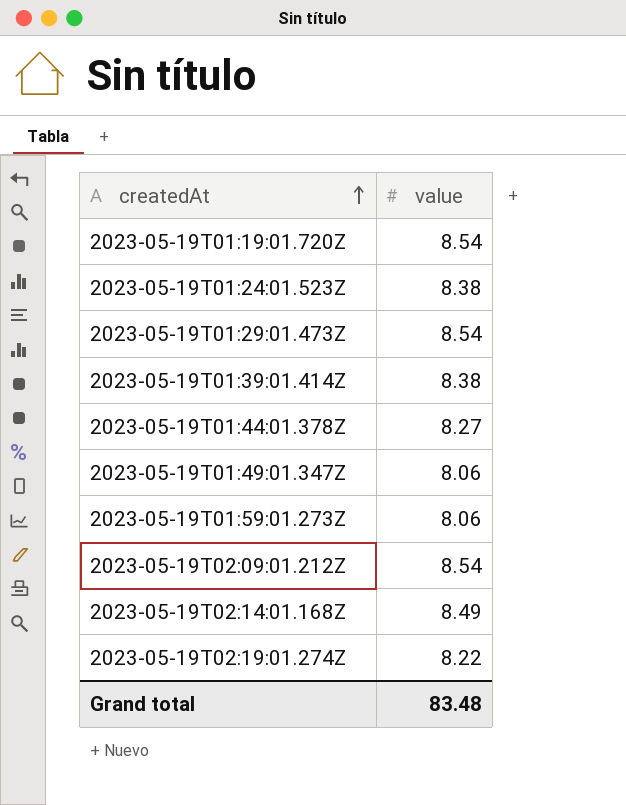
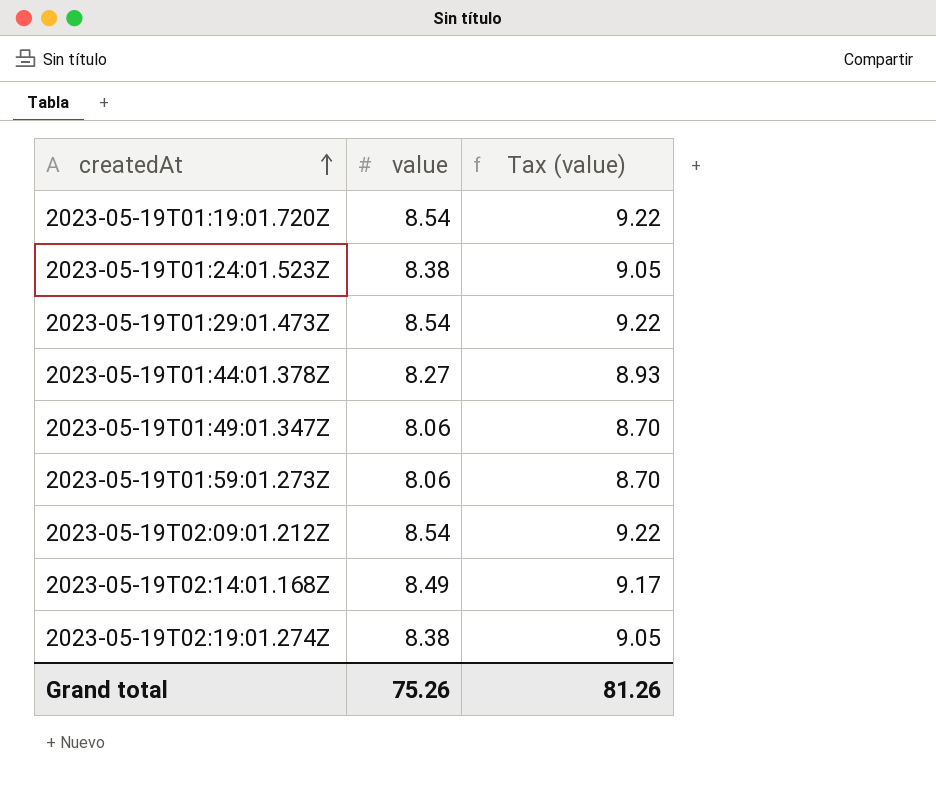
column Tax (value) | formula: none -> [value] * 1.08
row 2023-05-19T01:39:01.414Z: 8.38 -> none
2023-05-19T02:19:01.274Z | value: 8.22 -> 8.38
Grand total | value: 83.48 -> 75.26

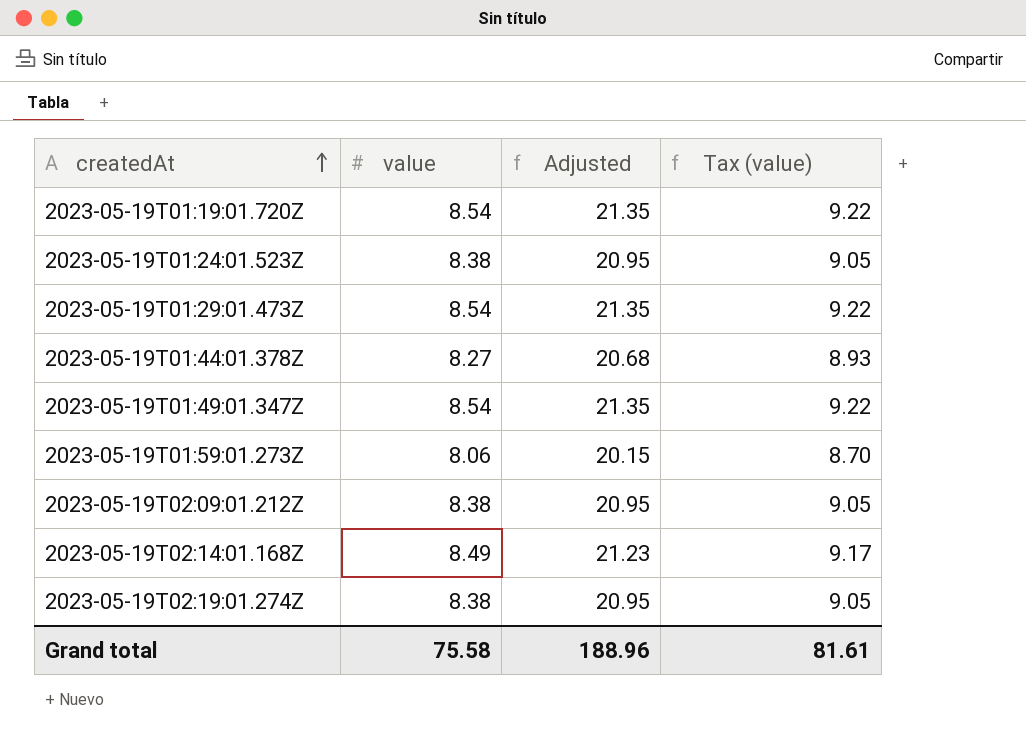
column Adjusted | formula: none -> [value] * 2.5
2023-05-19T01:49:01.347Z | value: 8.06 -> 8.54
2023-05-19T01:49:01.347Z | Tax (value): 8.70 -> 9.22
2023-05-19T02:09:01.212Z | value: 8.54 -> 8.38
2023-05-19T02:09:01.212Z | Tax (value): 9.22 -> 9.05
Grand total | value: 75.26 -> 75.58
Grand total | Tax (value): 81.26 -> 81.61

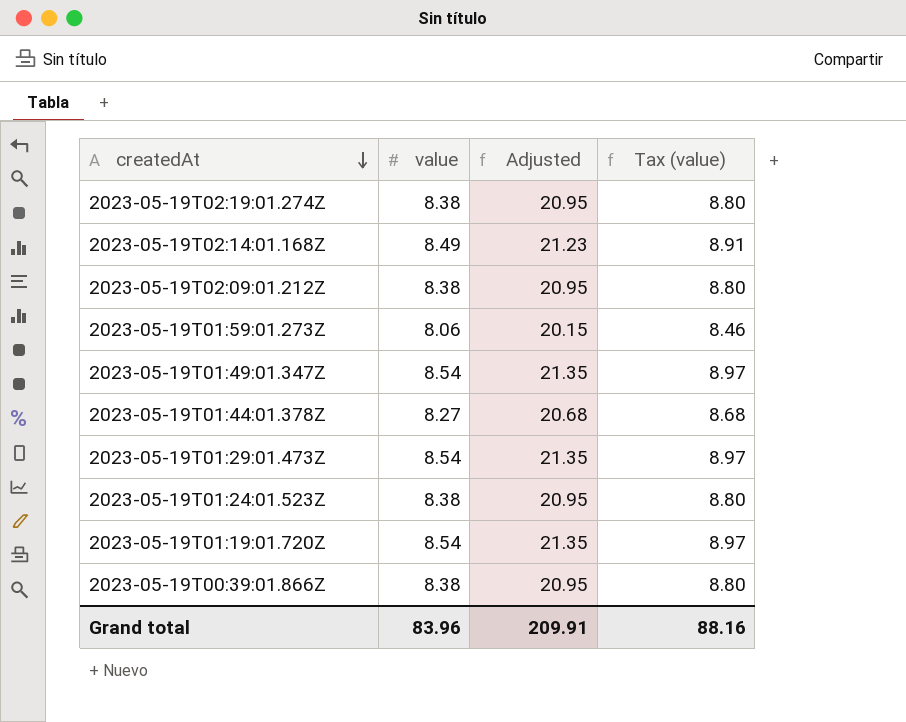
row order: createdAt ascending -> createdAt descending
column Tax (value) | formula: [value] * 1.08 -> [value] * 1.05
row 2023-05-19T00:39:01.866Z: none -> 8.38 | 20.95 | 8.80
Grand total | value: 75.58 -> 83.96
Grand total | Adjusted: 188.96 -> 209.91
Grand total | Tax (value): 81.61 -> 88.16

